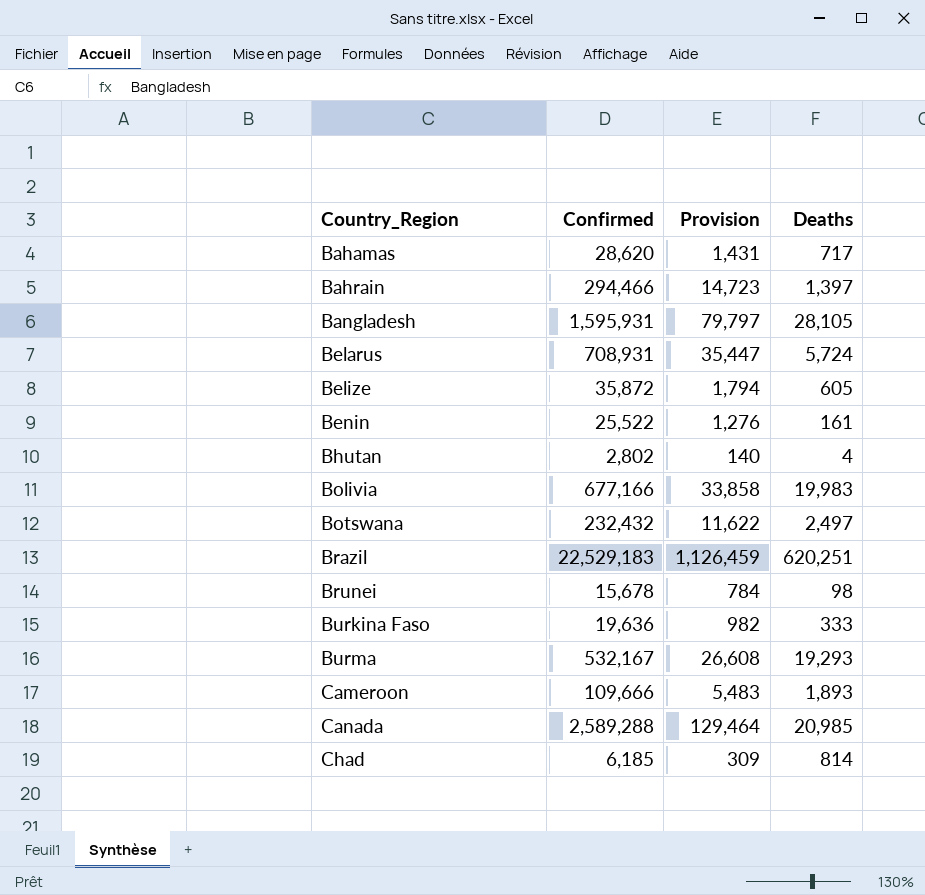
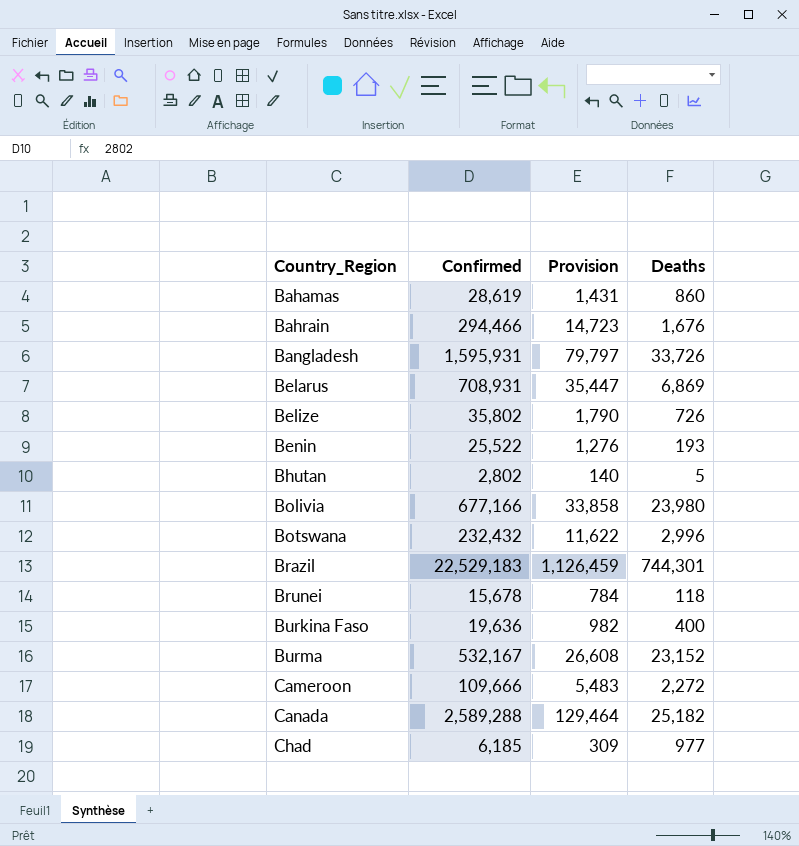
Bahamas | Confirmed: 28,620 -> 28,619
Bahamas | Deaths: 717 -> 860
Bahrain | Deaths: 1,397 -> 1,676
Bangladesh | Deaths: 28,105 -> 33,726
Belarus | Deaths: 5,724 -> 6,869
Belize | Confirmed: 35,872 -> 35,802
Belize | Provision: 1,794 -> 1,790
Belize | Deaths: 605 -> 726
Benin | Deaths: 161 -> 193
Bhutan | Deaths: 4 -> 5
Bolivia | Deaths: 19,983 -> 23,980
Botswana | Deaths: 2,497 -> 2,996
Brazil | Deaths: 620,251 -> 744,301
Brunei | Deaths: 98 -> 118
Burkina Faso | Deaths: 333 -> 400
Burma | Deaths: 19,293 -> 23,152
Cameroon | Deaths: 1,893 -> 2,272
Canada | Deaths: 20,985 -> 25,182
Chad | Deaths: 814 -> 977

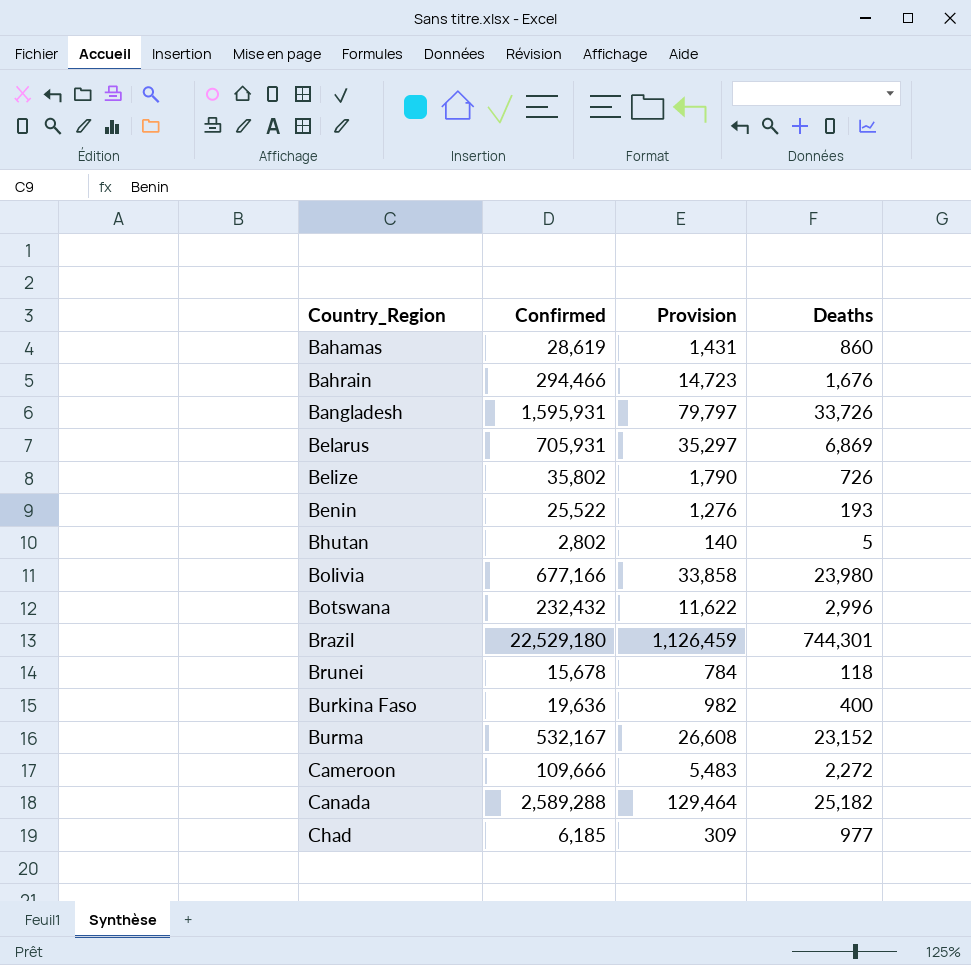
Belarus | Confirmed: 708,931 -> 705,931
Belarus | Provision: 35,447 -> 35,297
Brazil | Confirmed: 22,529,183 -> 22,529,180

